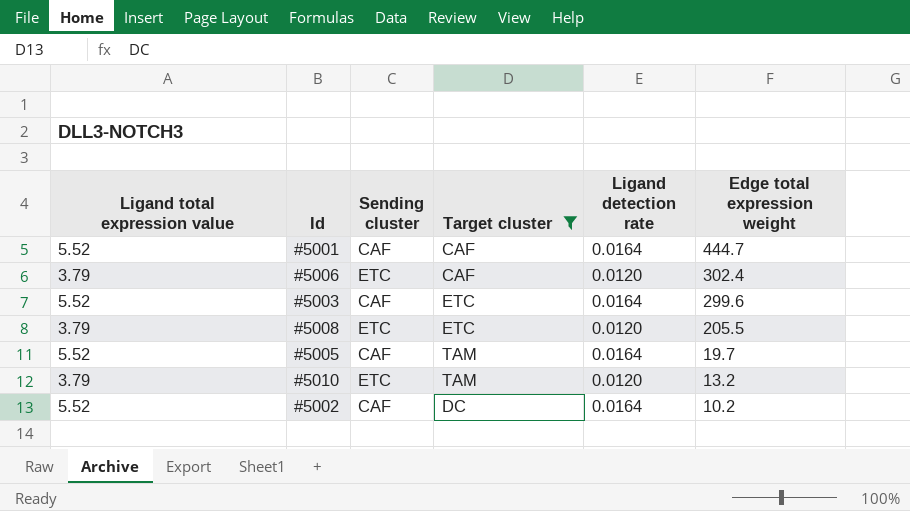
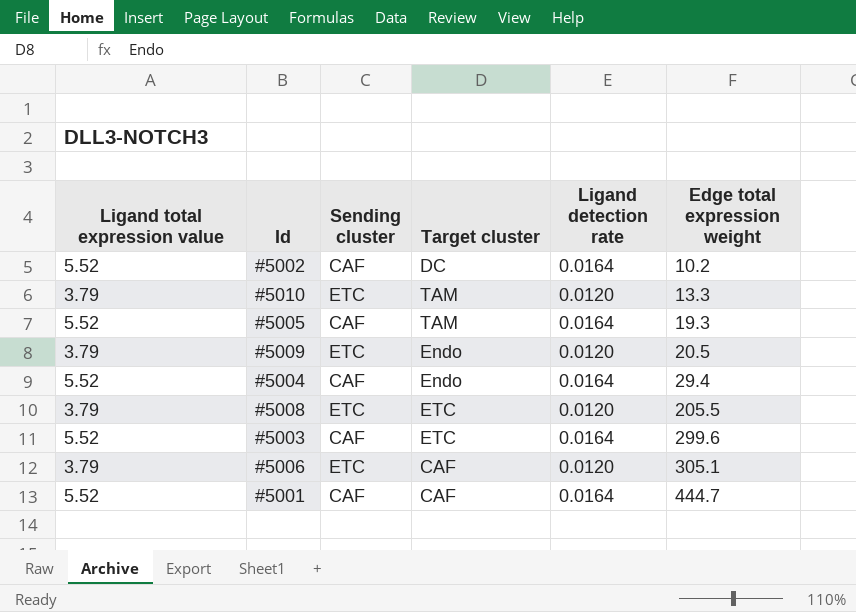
filter: Target cluster != Endo -> none
row order: Edge total expression weight descending -> Edge total expression weight ascending
#5010 | Edge total expression weight: 13.2 -> 13.3
#5005 | Edge total expression weight: 19.7 -> 19.3
#5006 | Edge total expression weight: 302.4 -> 305.1

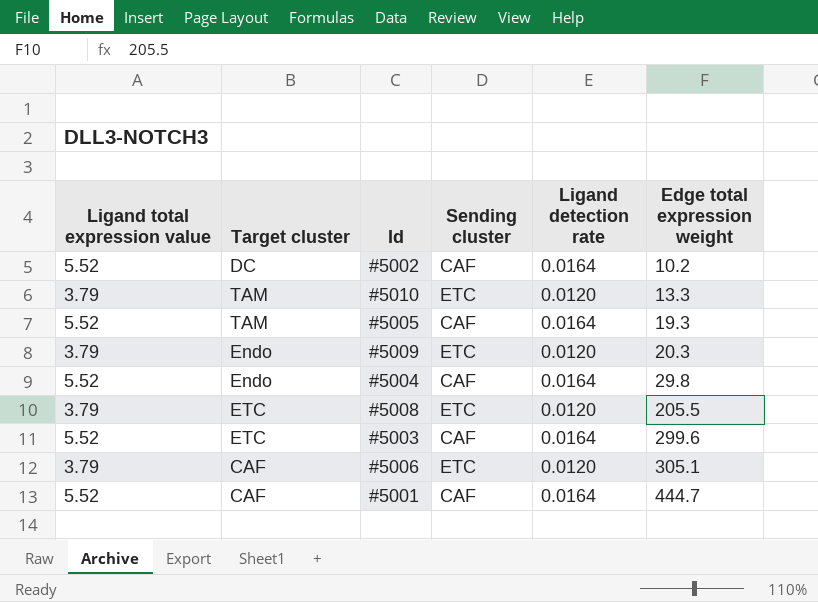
column Target cluster | position: 4 -> 2
#5009 | Edge total expression weight: 20.5 -> 20.3
#5004 | Edge total expression weight: 29.4 -> 29.8

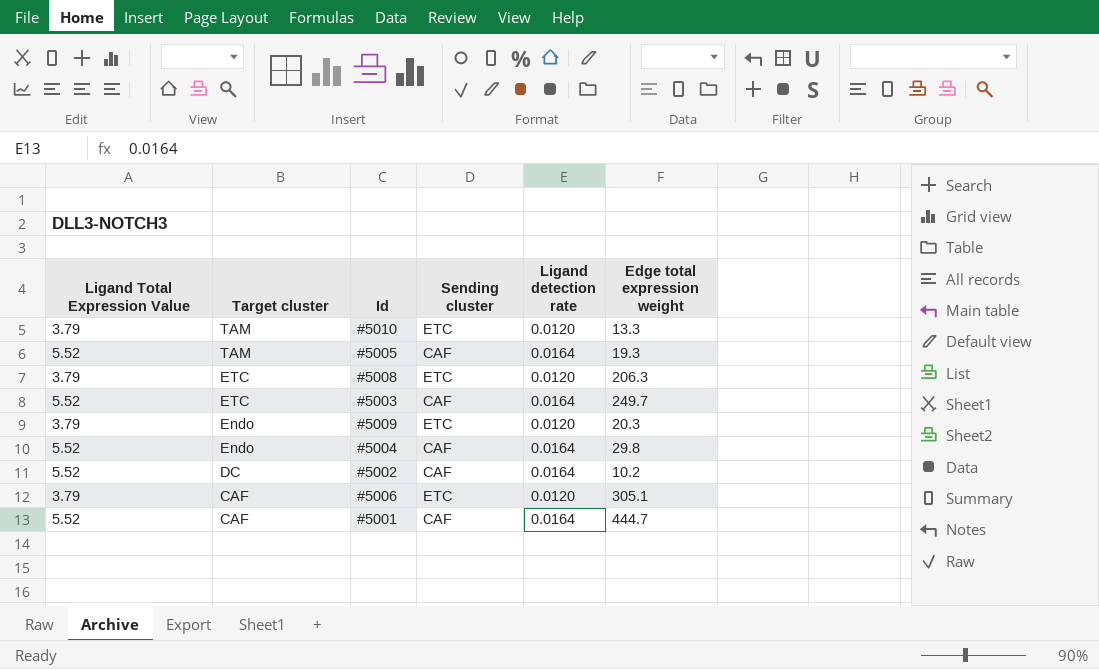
row order: Edge total expression weight ascending -> Target cluster descending
column name: Ligand total expression value -> Ligand Total Expression Value
#5008 | Edge total expression weight: 205.5 -> 206.3
#5003 | Edge total expression weight: 299.6 -> 249.7

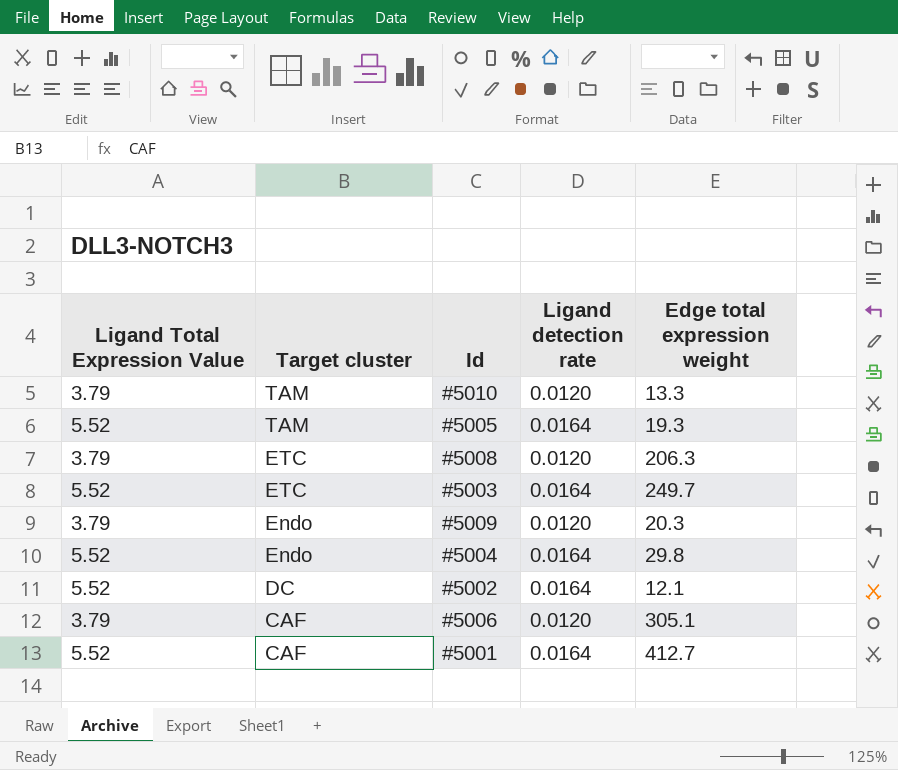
column Sending cluster | position: 4 -> none
#5002 | Edge total expression weight: 10.2 -> 12.1
#5001 | Edge total expression weight: 444.7 -> 412.7

